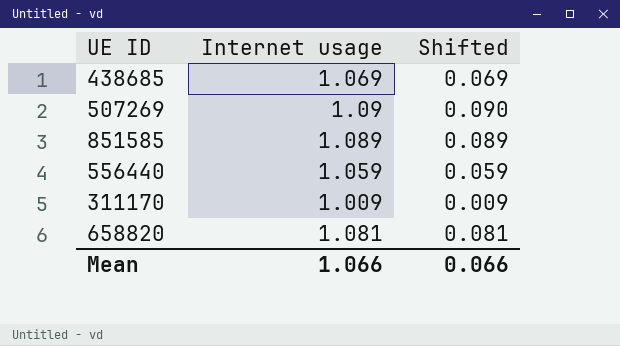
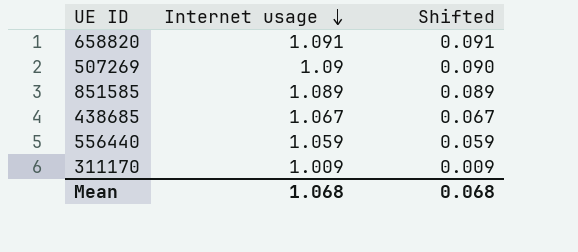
row order: none -> Internet usage descending
658820 | Internet usage: 1.081 -> 1.091
658820 | Shifted: 0.081 -> 0.091
438685 | Internet usage: 1.069 -> 1.067
438685 | Shifted: 0.069 -> 0.067
Mean | Internet usage: 1.066 -> 1.068
Mean | Shifted: 0.066 -> 0.068

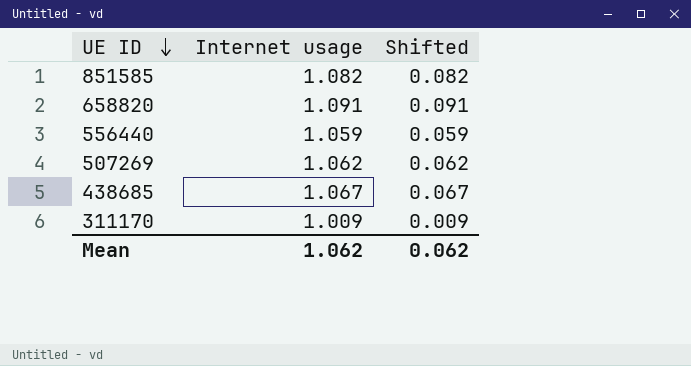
row order: Internet usage descending -> UE ID descending
851585 | Internet usage: 1.089 -> 1.082
851585 | Shifted: 0.089 -> 0.082
507269 | Internet usage: 1.09 -> 1.062
507269 | Shifted: 0.090 -> 0.062
Mean | Internet usage: 1.068 -> 1.062
Mean | Shifted: 0.068 -> 0.062

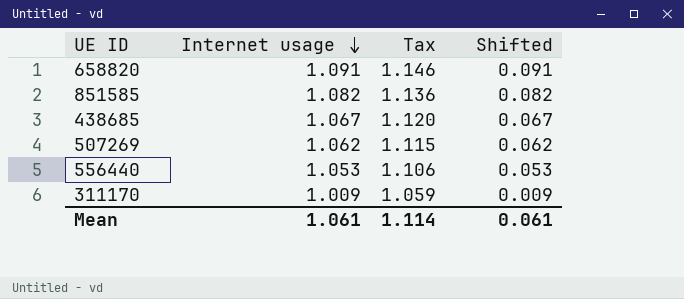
row order: UE ID descending -> Internet usage descending
column Tax | formula: none -> [Internet usage] * 1.05
556440 | Internet usage: 1.059 -> 1.053
556440 | Shifted: 0.059 -> 0.053
Mean | Internet usage: 1.062 -> 1.061
Mean | Shifted: 0.062 -> 0.061

